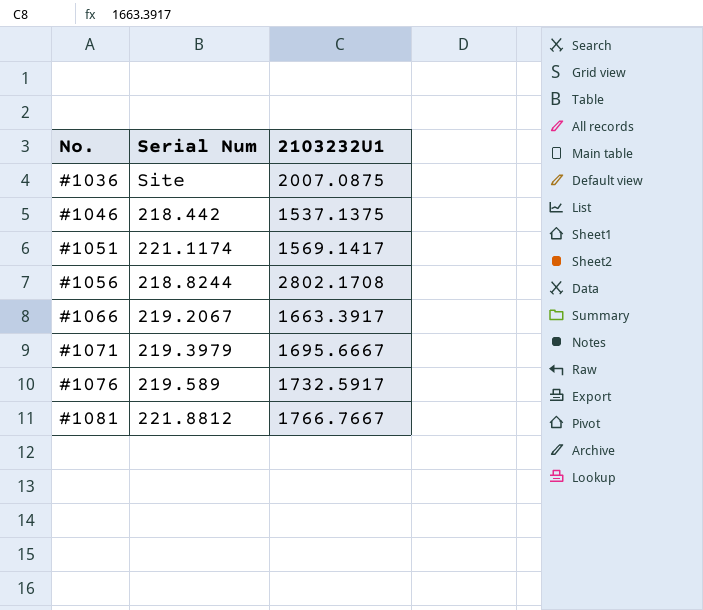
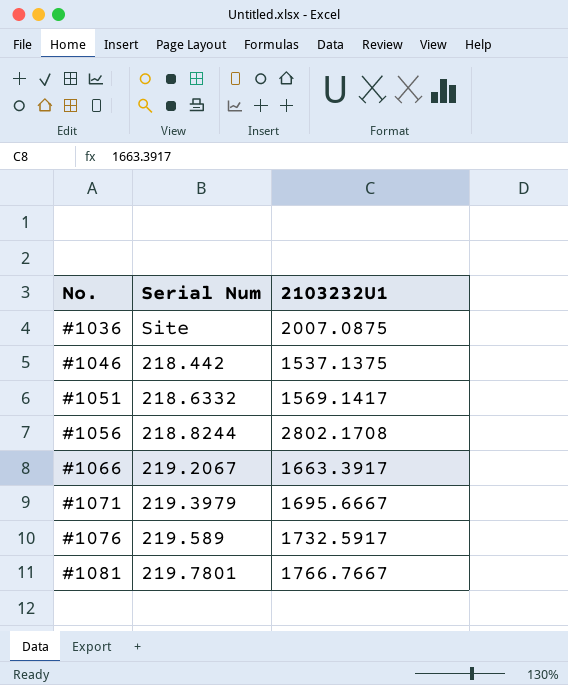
#1051 | Serial Num: 221.1174 -> 218.6332
#1081 | Serial Num: 221.8812 -> 219.7801

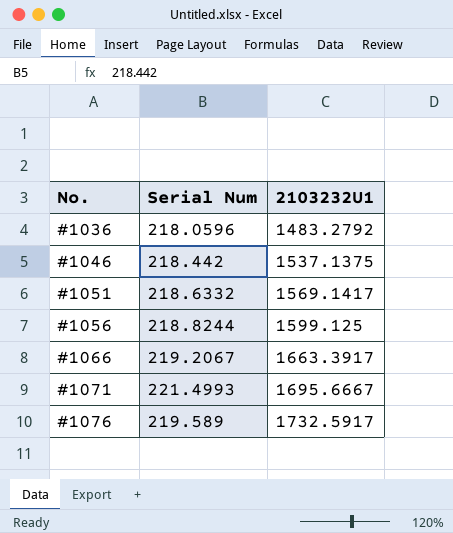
row #1081: 219.7801 | 1766.7667 -> none
#1036 | Serial Num: Site -> 218.0596
#1036 | 2103232U1: 2007.0875 -> 1483.2792
#1056 | 2103232U1: 2802.1708 -> 1599.125
#1071 | Serial Num: 219.3979 -> 221.4993

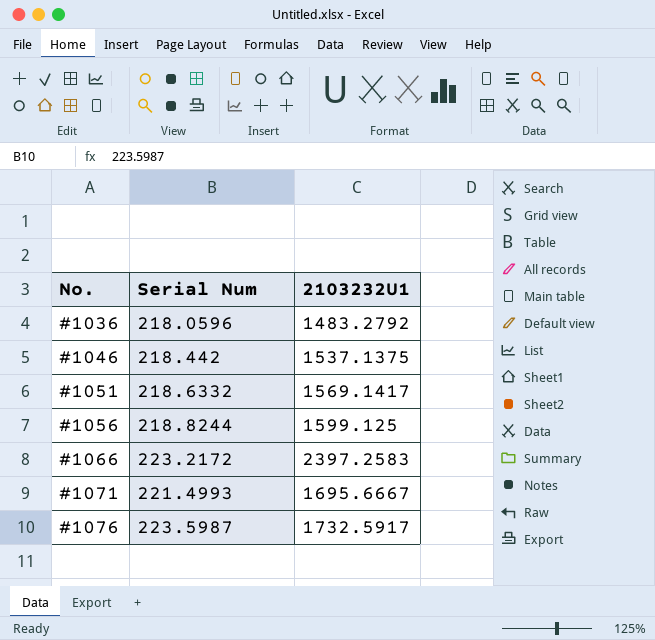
#1066 | Serial Num: 219.2067 -> 223.2172
#1066 | 2103232U1: 1663.3917 -> 2397.2583
#1076 | Serial Num: 219.589 -> 223.5987

